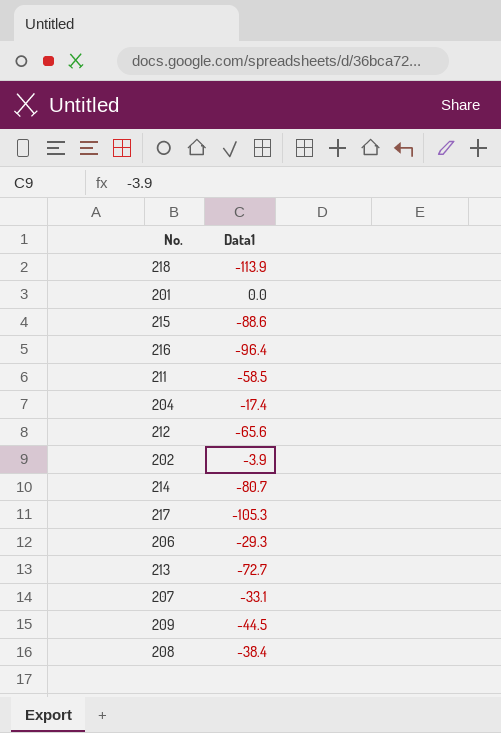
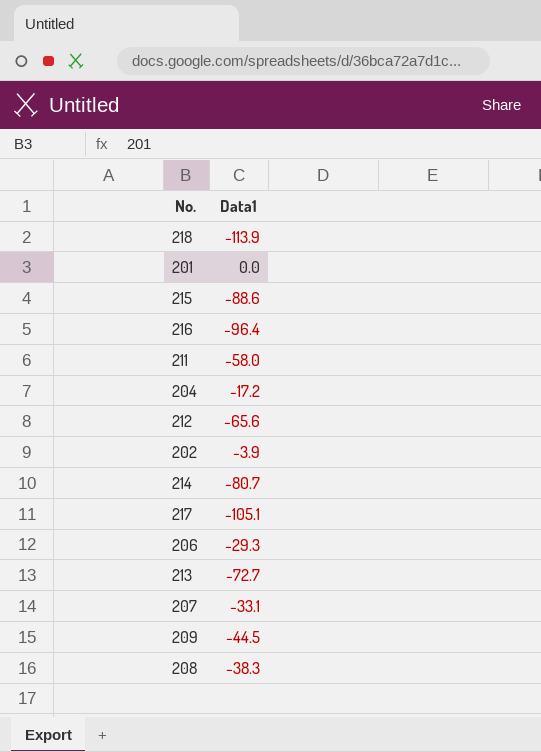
211 | Data1: -58.5 -> -58.0
204 | Data1: -17.4 -> -17.2
217 | Data1: -105.3 -> -105.1
208 | Data1: -38.4 -> -38.3

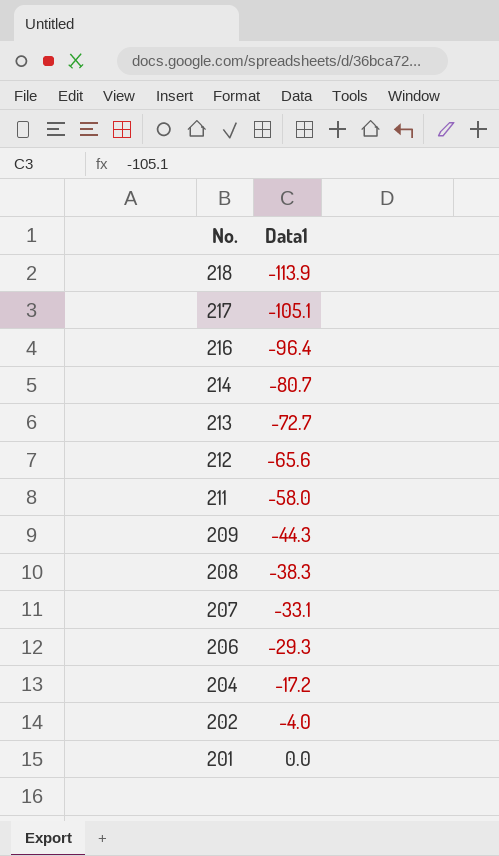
row order: none -> No. descending
row 215: -88.6 -> none
209 | Data1: -44.5 -> -44.3
202 | Data1: -3.9 -> -4.0

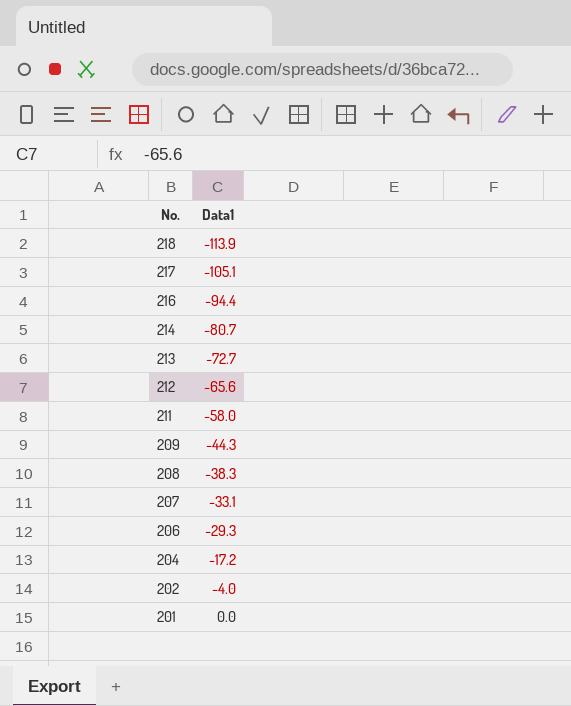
216 | Data1: -96.4 -> -94.4

